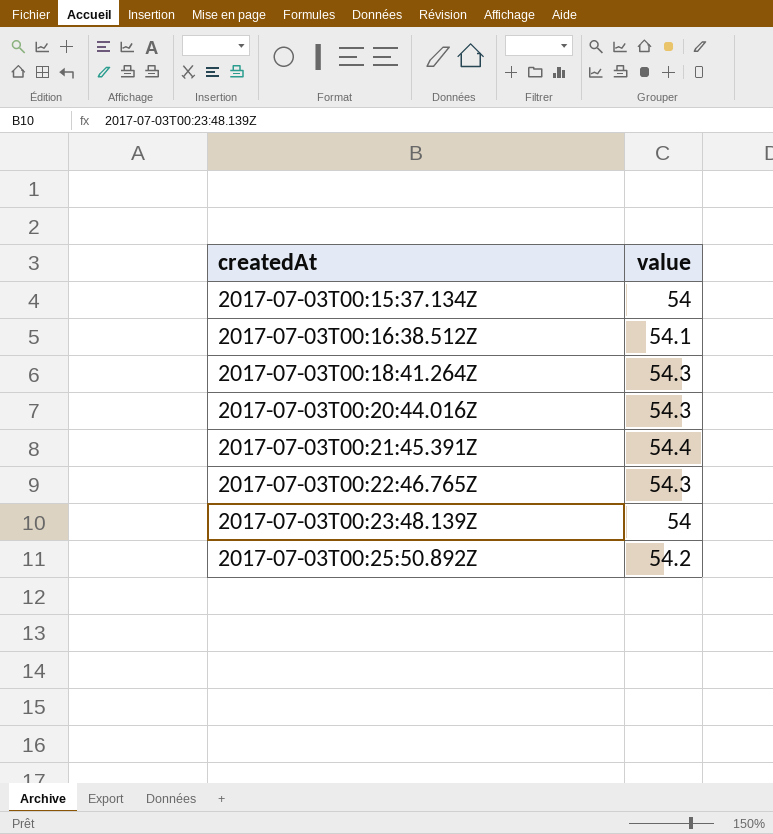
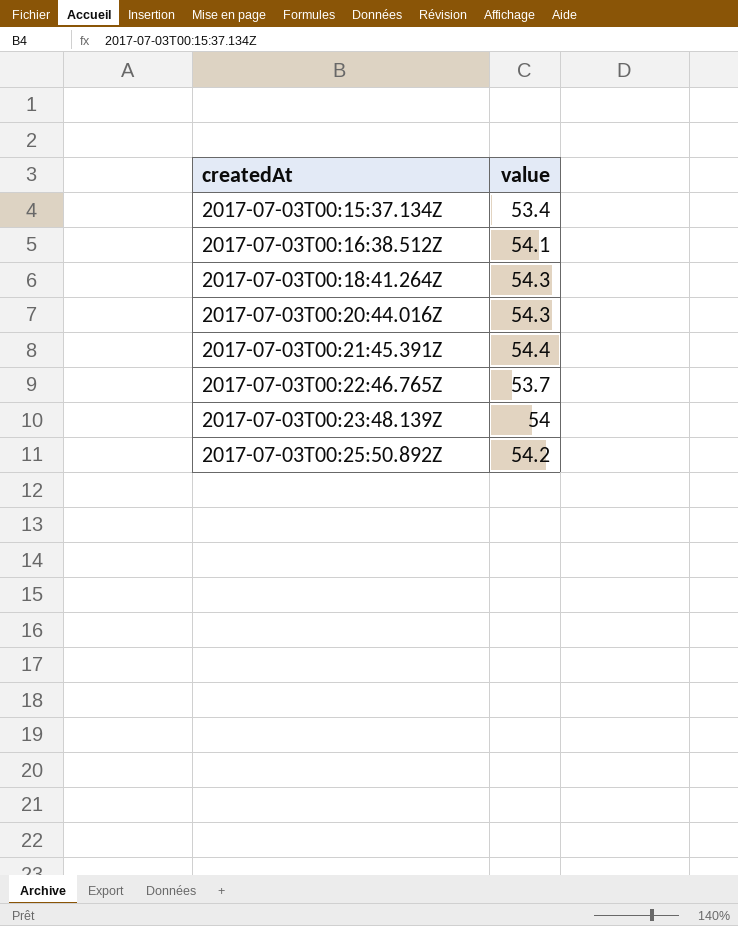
2017-07-03T00:15:37.134Z | value: 54 -> 53.4
2017-07-03T00:22:46.765Z | value: 54.3 -> 53.7

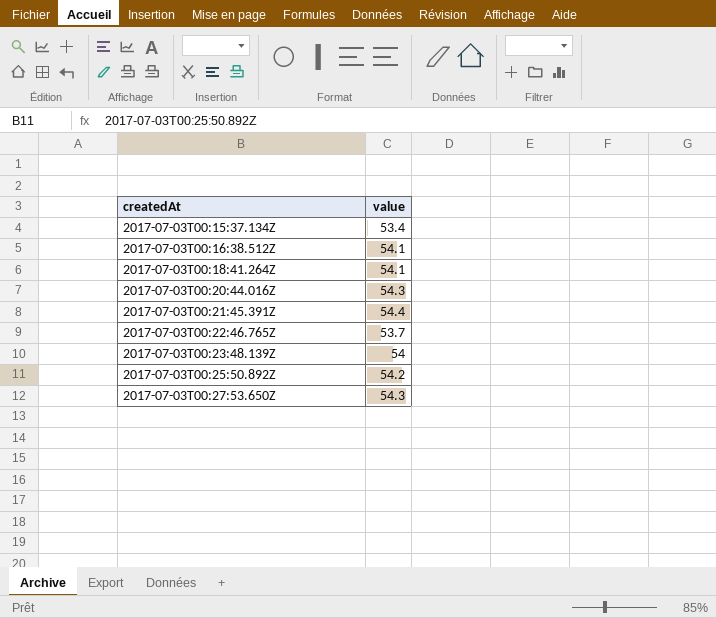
2017-07-03T00:18:41.264Z | value: 54.3 -> 54.1
row 2017-07-03T00:27:53.650Z: none -> 54.3

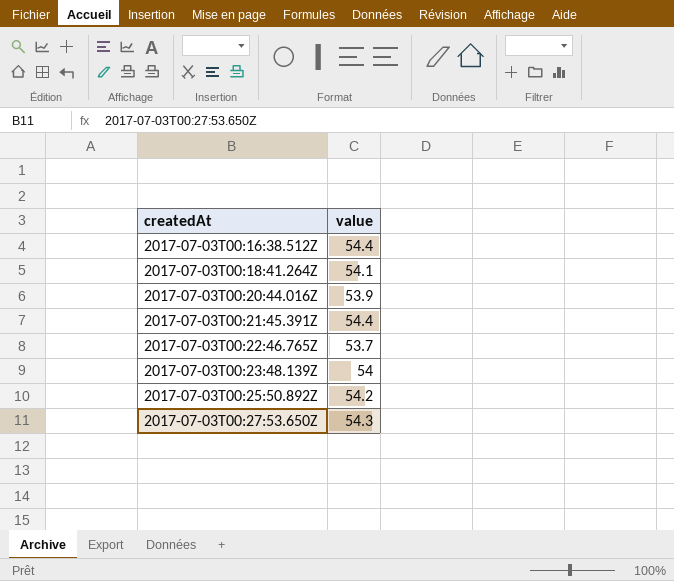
row 2017-07-03T00:15:37.134Z: 53.4 -> none
2017-07-03T00:16:38.512Z | value: 54.1 -> 54.4
2017-07-03T00:20:44.016Z | value: 54.3 -> 53.9

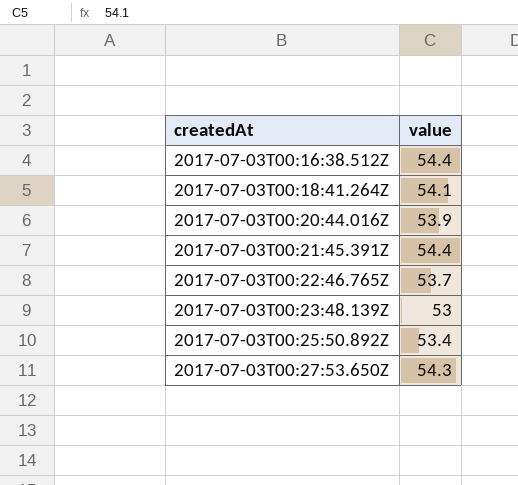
2017-07-03T00:23:48.139Z | value: 54 -> 53
2017-07-03T00:25:50.892Z | value: 54.2 -> 53.4

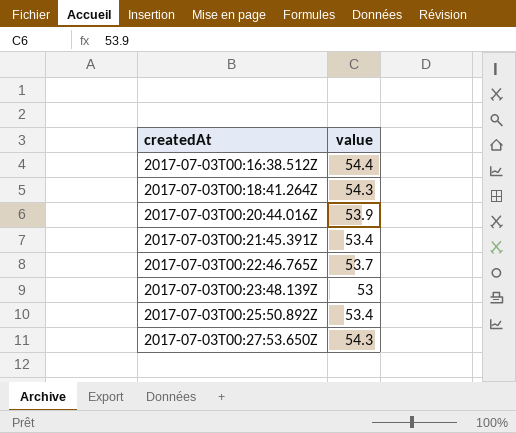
2017-07-03T00:18:41.264Z | value: 54.1 -> 54.3
2017-07-03T00:21:45.391Z | value: 54.4 -> 53.4

